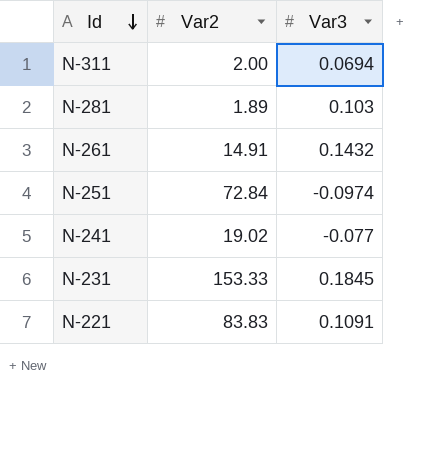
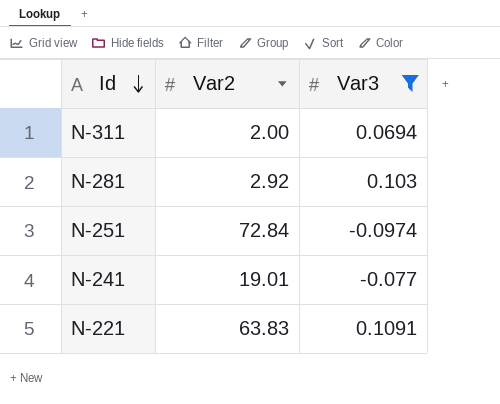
filter: none -> Var3 <= 0.1091
N-281 | Var2: 1.89 -> 2.92
N-241 | Var2: 19.02 -> 19.01
N-221 | Var2: 83.83 -> 63.83

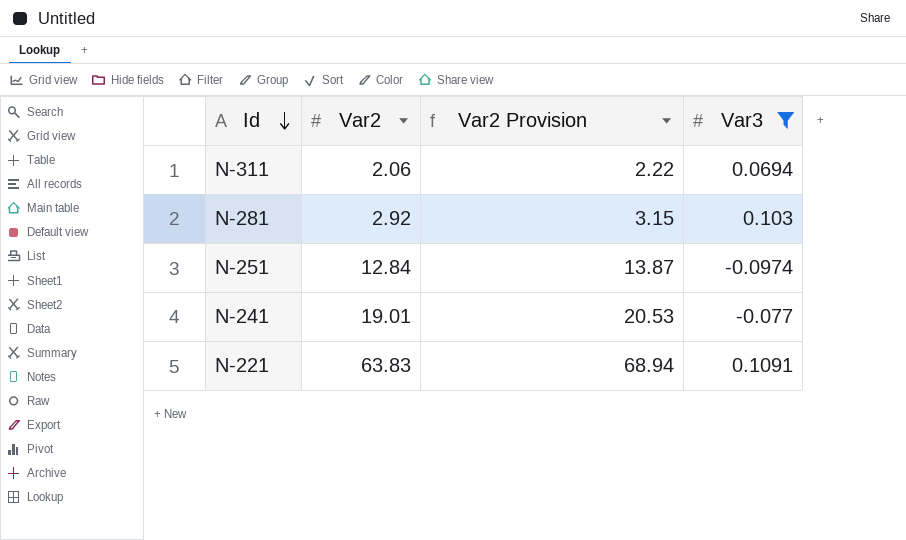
column Var2 Provision | formula: none -> [Var2] * 1.08
N-311 | Var2: 2.00 -> 2.06
N-251 | Var2: 72.84 -> 12.84

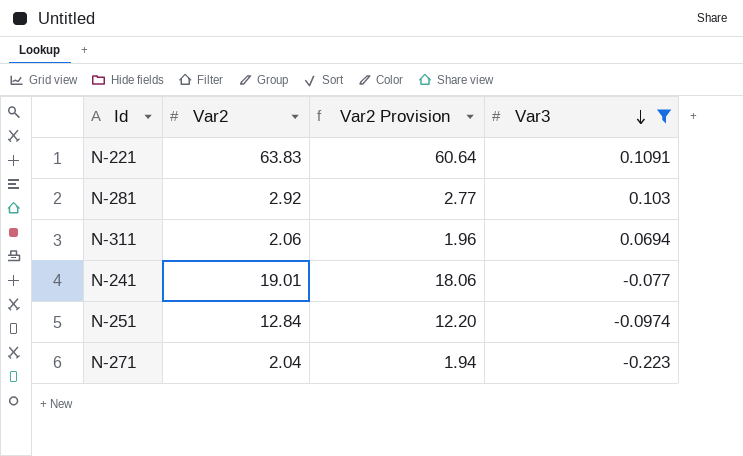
row order: Id descending -> Var3 descending
column Var2 Provision | formula: [Var2] * 1.08 -> [Var2] * 0.95
row N-271: none -> 2.04 | 1.94 | -0.223

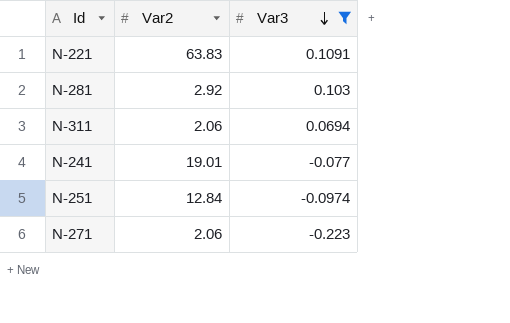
column Var2 Provision | formula: [Var2] * 0.95 -> none
N-271 | Var2: 2.04 -> 2.06

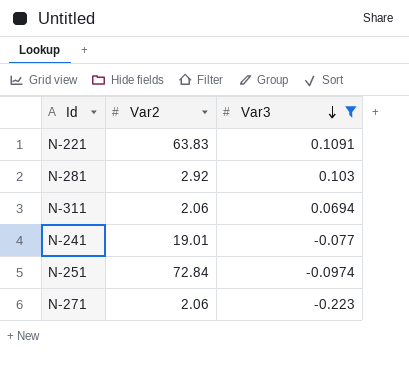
N-251 | Var2: 12.84 -> 72.84

